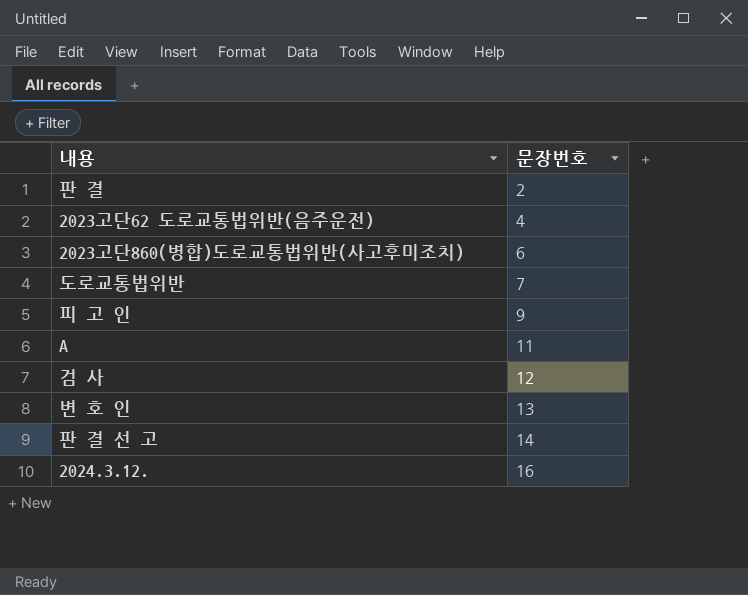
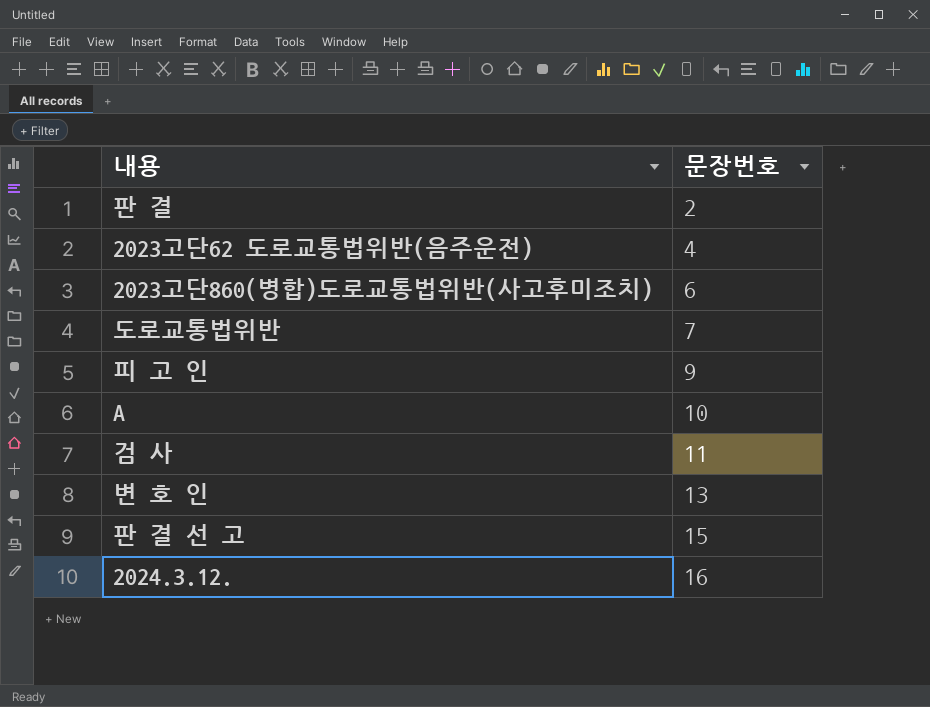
A | 문장번호: 11 -> 10
검 사 | 문장번호: 12 -> 11
판 결 선 고 | 문장번호: 14 -> 15

